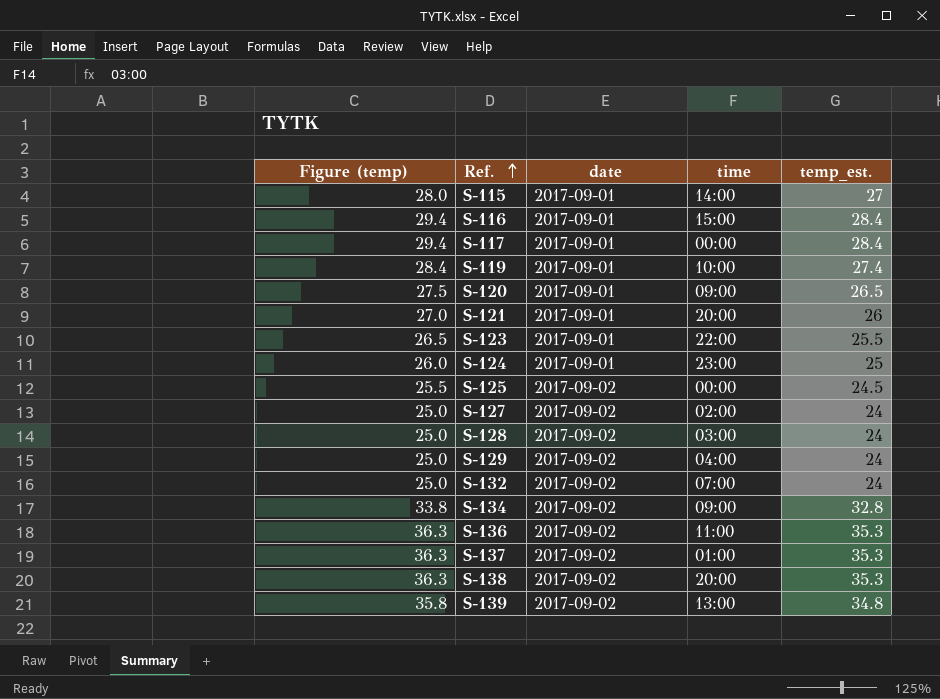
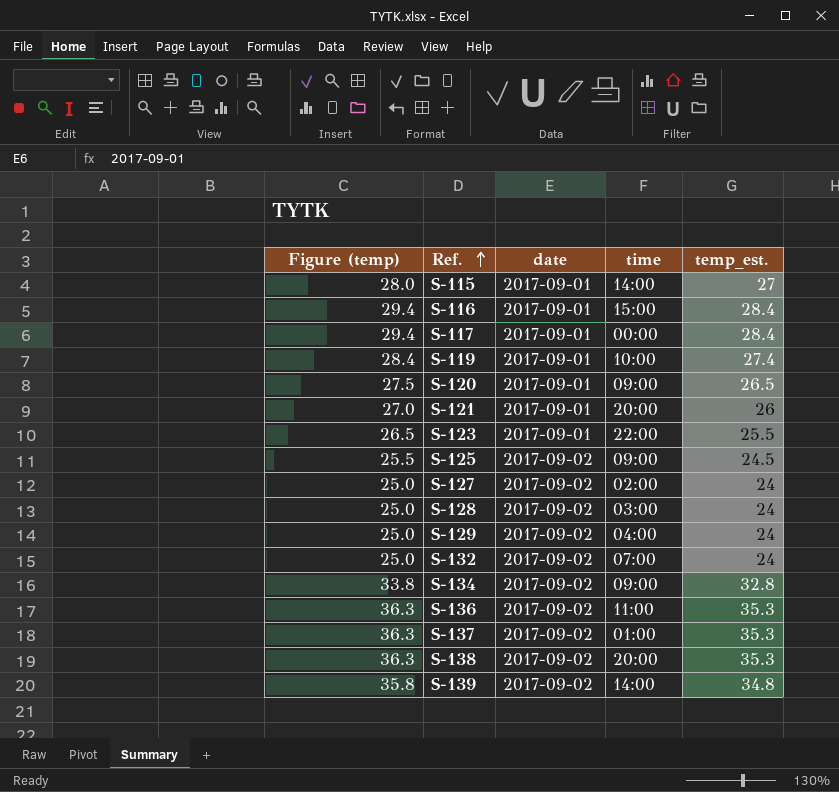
row S-124: 26.0 | 2017-09-01 | 23:00 | 25 -> none
S-125 | time: 00:00 -> 09:00
S-139 | time: 13:00 -> 14:00

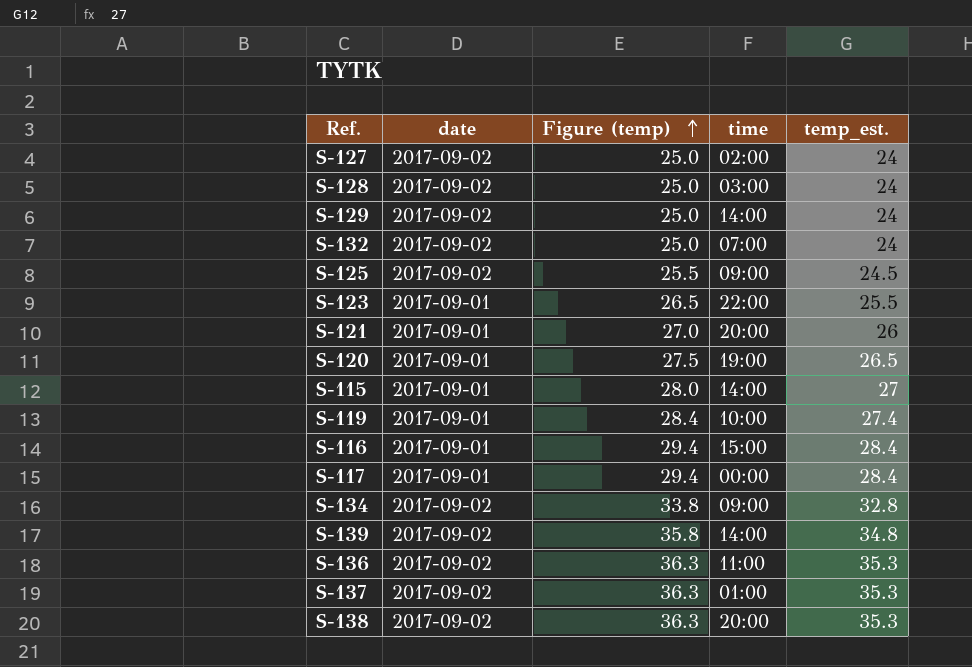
row order: Ref. ascending -> Figure (temp) ascending
column Figure (temp) | position: 1 -> 3
S-129 | time: 04:00 -> 14:00
S-120 | time: 09:00 -> 19:00

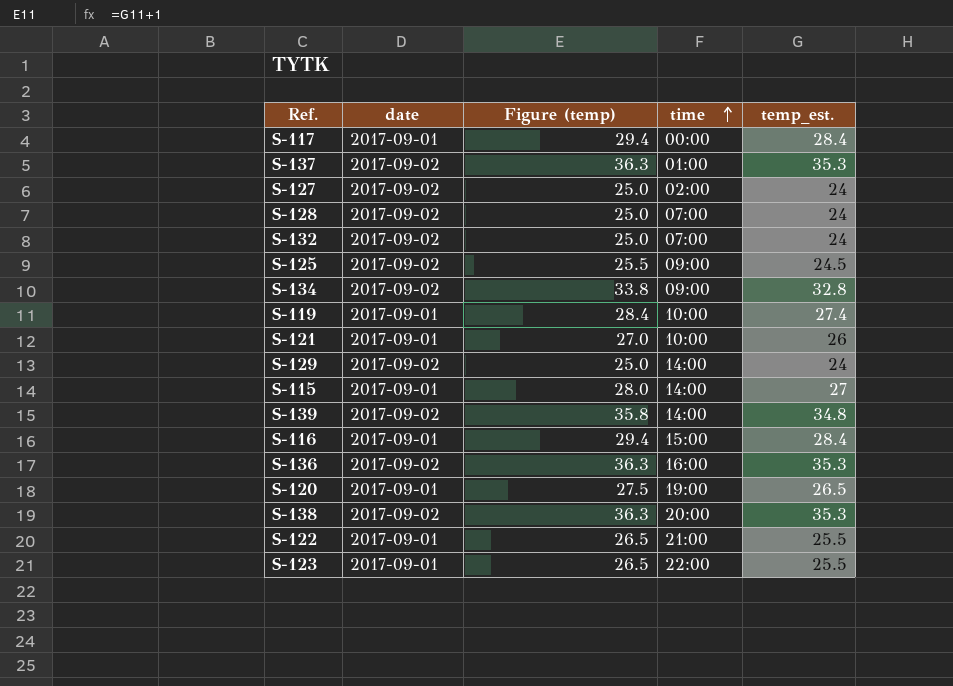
row order: Figure (temp) ascending -> time ascending
S-128 | time: 03:00 -> 07:00
S-121 | time: 20:00 -> 10:00
S-136 | time: 11:00 -> 16:00
row S-122: none -> 2017-09-01 | 26.5 | 21:00 | 25.5

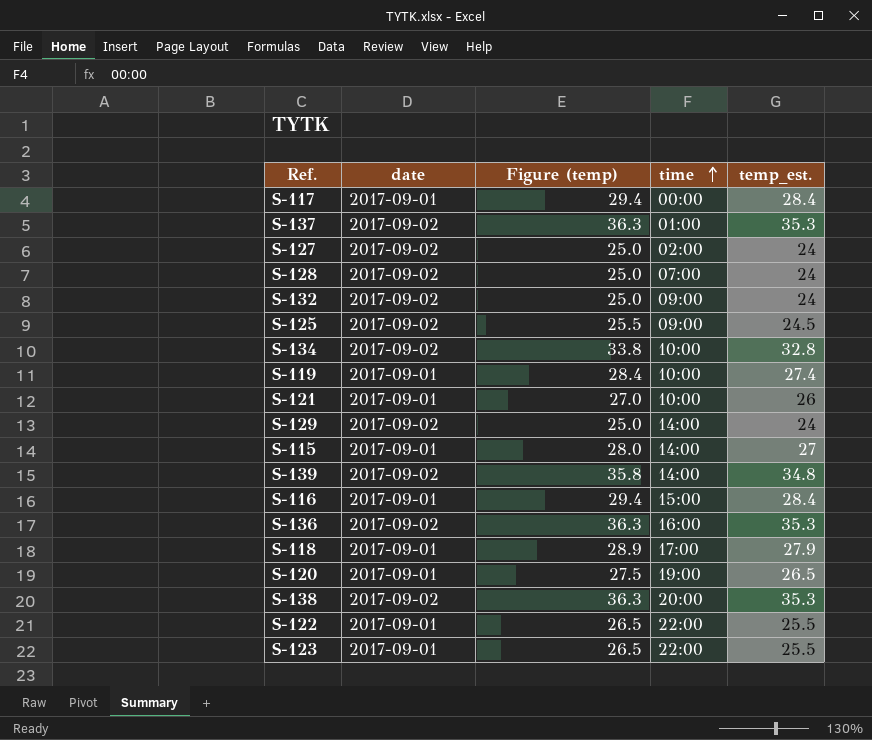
S-132 | time: 07:00 -> 09:00
S-134 | time: 09:00 -> 10:00
row S-118: none -> 2017-09-01 | 28.9 | 17:00 | 27.9
S-122 | time: 21:00 -> 22:00

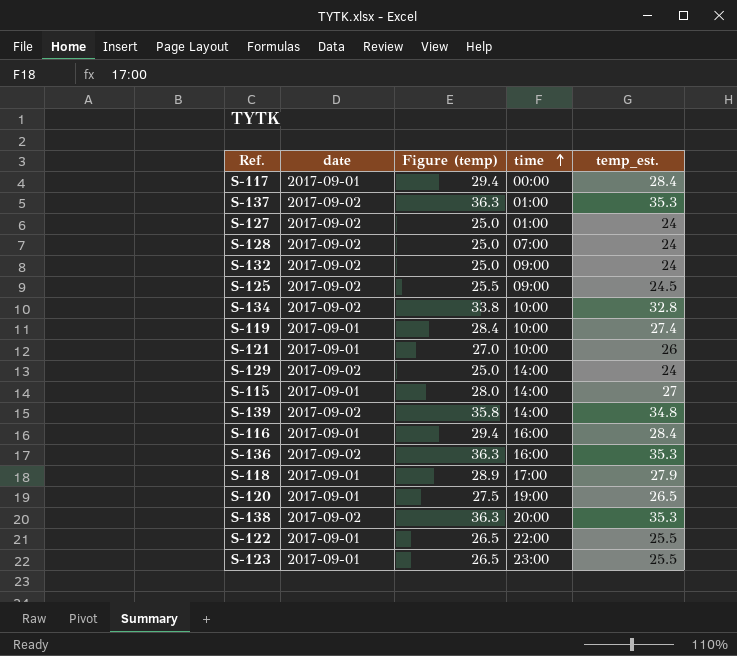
S-127 | time: 02:00 -> 01:00
S-116 | time: 15:00 -> 16:00
S-123 | time: 22:00 -> 23:00

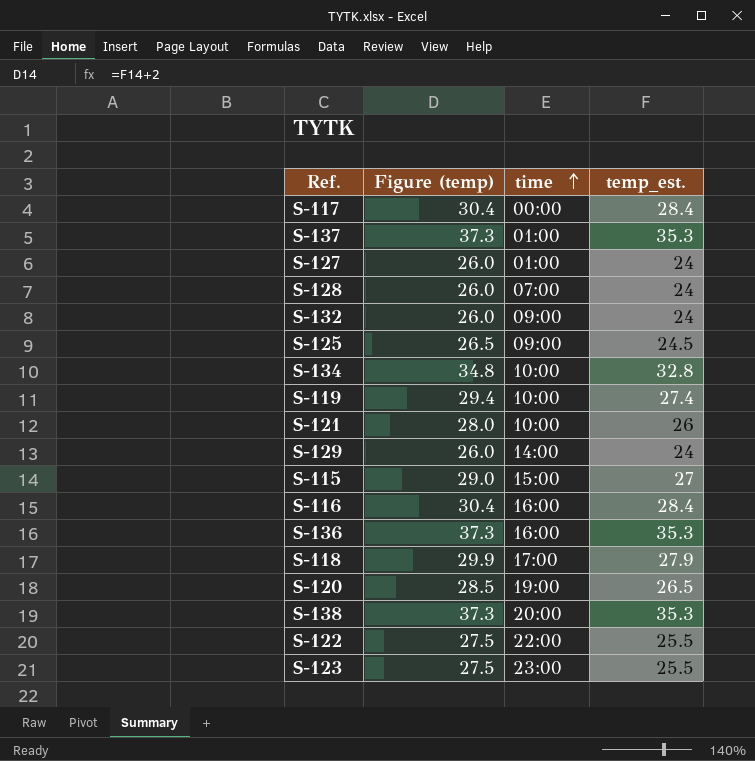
column date | position: 2 -> none
column Figure (temp) | formula: [temp_est.] + 1 -> [temp_est.] + 2
row S-139: 2017-09-02 | 35.8 | 14:00 | 34.8 -> none
S-115 | time: 14:00 -> 15:00

